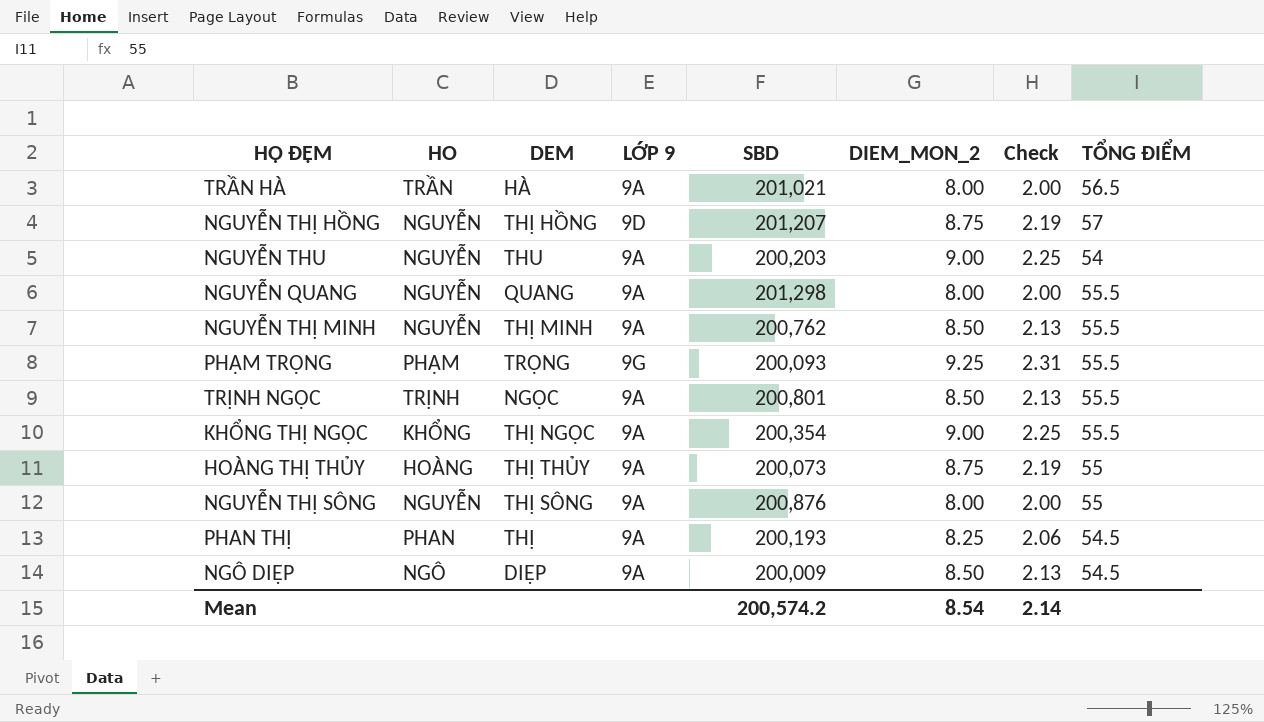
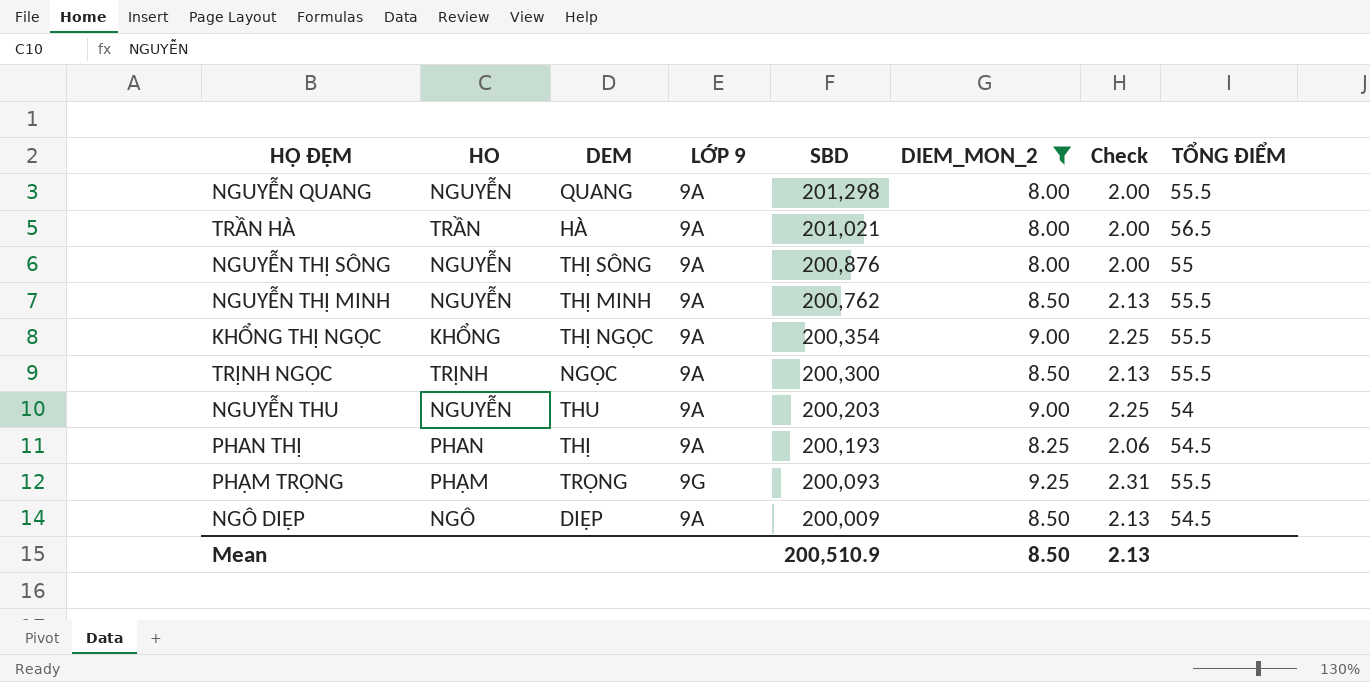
filter: none -> DIEM_MON_2 != 8.75
row order: none -> SBD descending
TRỊNH NGỌC | SBD: 200,801 -> 200,300
Mean | SBD: 200,574.2 -> 200,510.9
Mean | DIEM_MON_2: 8.54 -> 8.50
Mean | Check: 2.14 -> 2.13

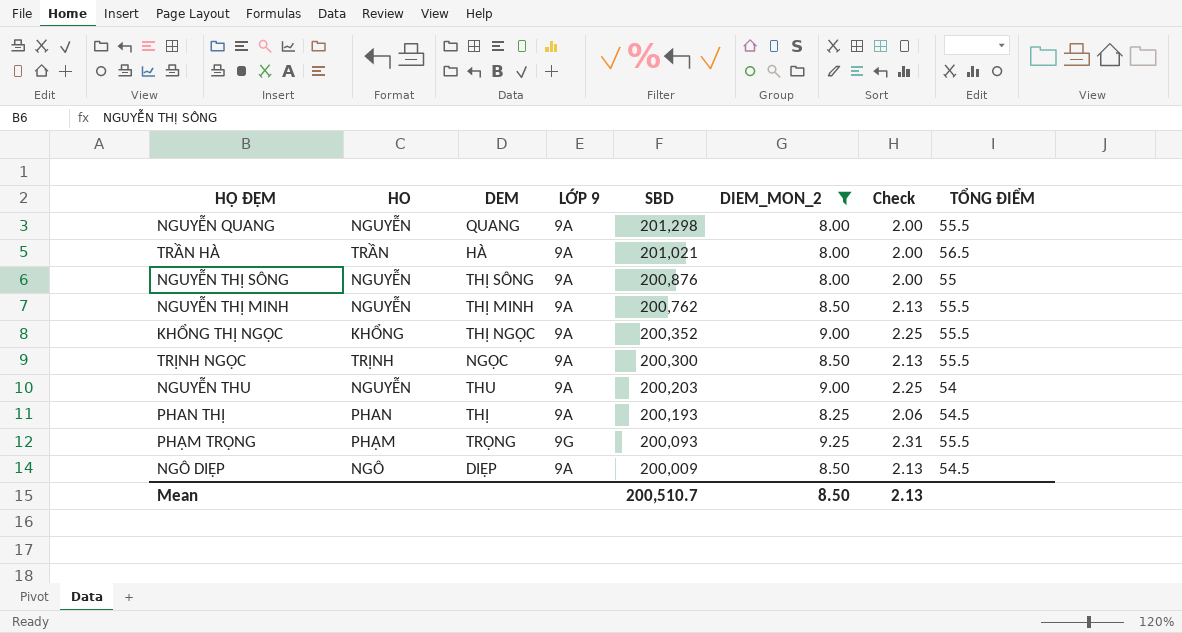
KHỔNG THỊ NGỌC | SBD: 200,354 -> 200,352
Mean | SBD: 200,510.9 -> 200,510.7

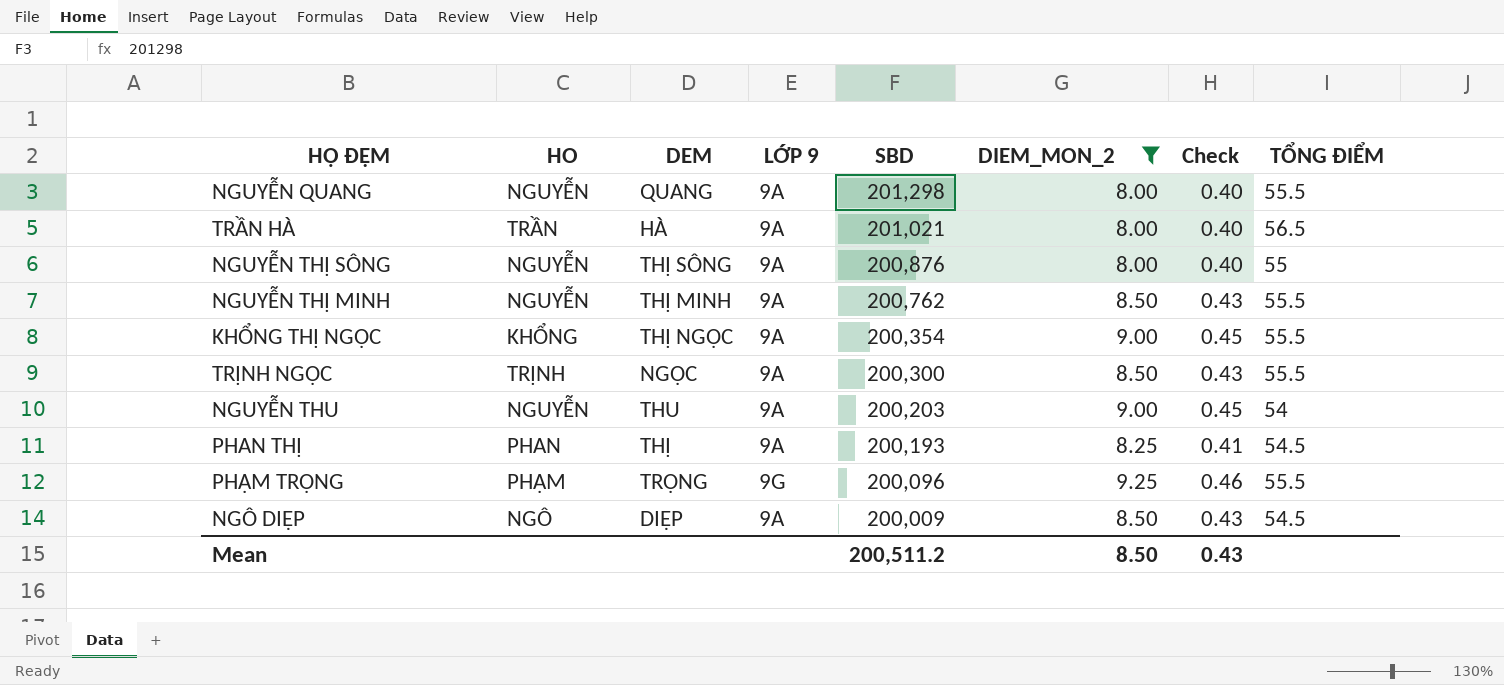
column Check | formula: [DIEM_MON_2] * 0.25 -> [DIEM_MON_2] * 0.05
KHỔNG THỊ NGỌC | SBD: 200,352 -> 200,354
PHẠM TRỌNG | SBD: 200,093 -> 200,096
Mean | SBD: 200,510.7 -> 200,511.2
Mean | Check: 2.13 -> 0.43

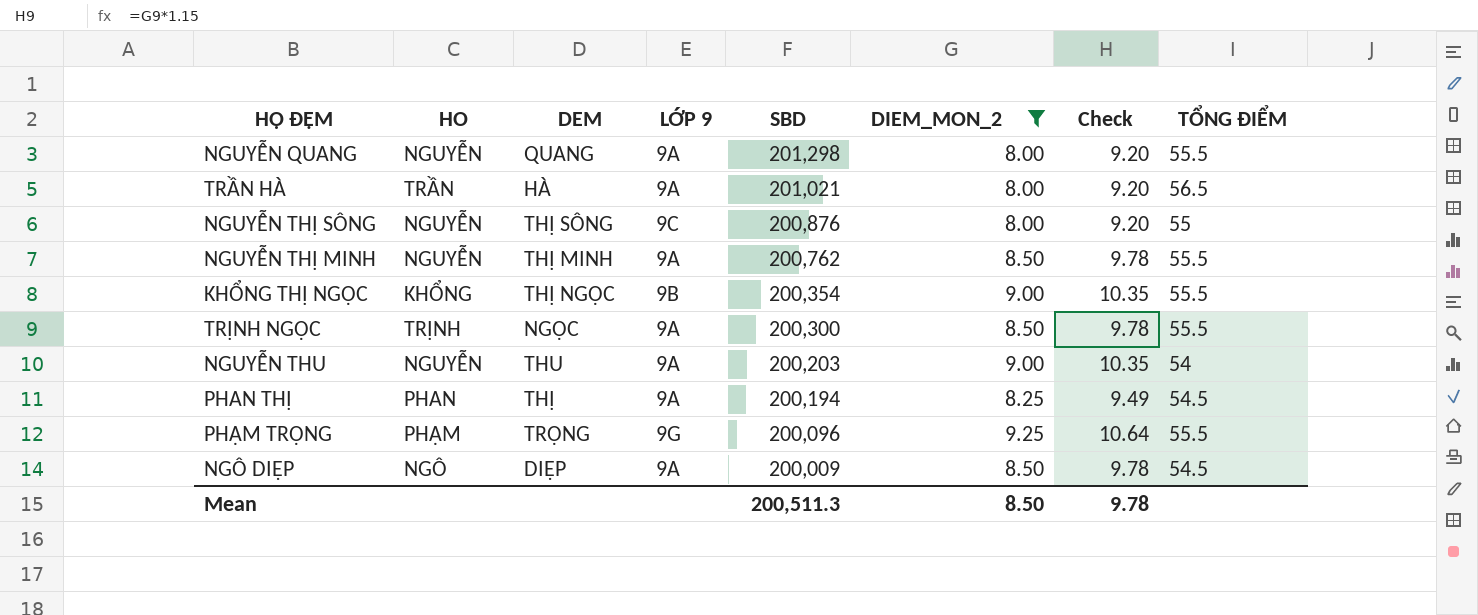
column Check | formula: [DIEM_MON_2] * 0.05 -> [DIEM_MON_2] * 1.15
NGUYỄN THỊ SÔNG | LỚP 9: 9A -> 9C
KHỔNG THỊ NGỌC | LỚP 9: 9A -> 9B
PHAN THỊ | SBD: 200,193 -> 200,194
Mean | SBD: 200,511.2 -> 200,511.3
Mean | Check: 0.43 -> 9.78

